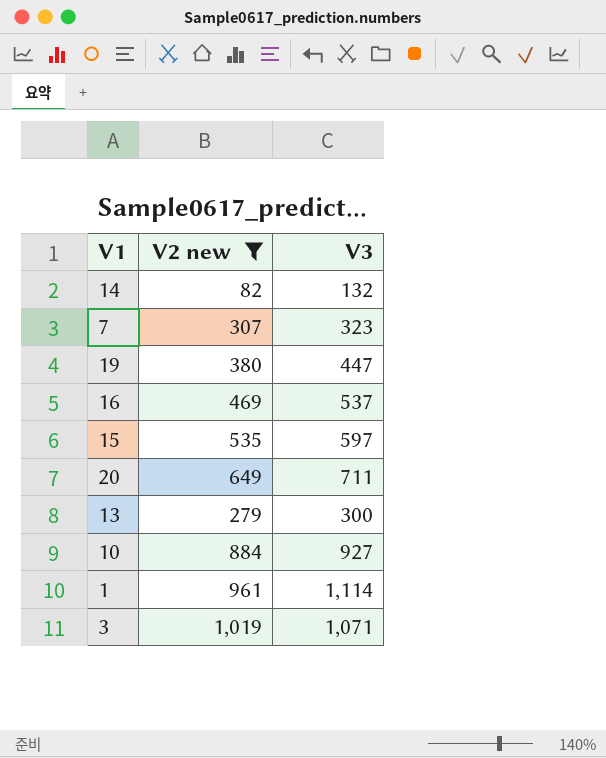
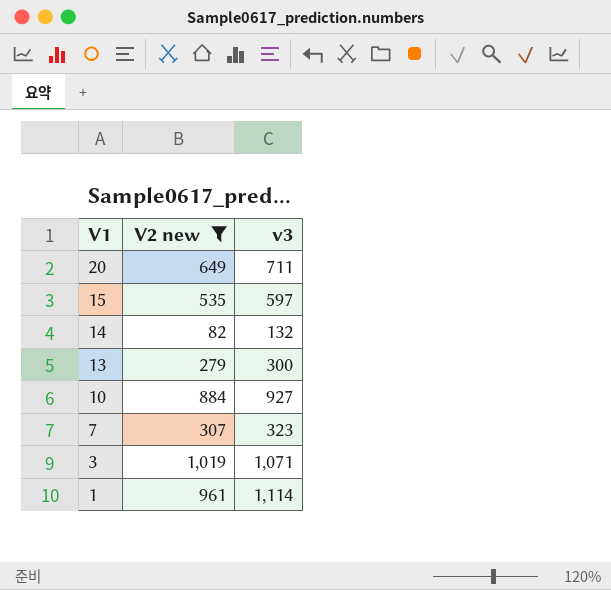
row order: none -> V1 descending
column name: V3 -> v3
row 19: 380 | 447 -> none
row 16: 469 | 537 -> none

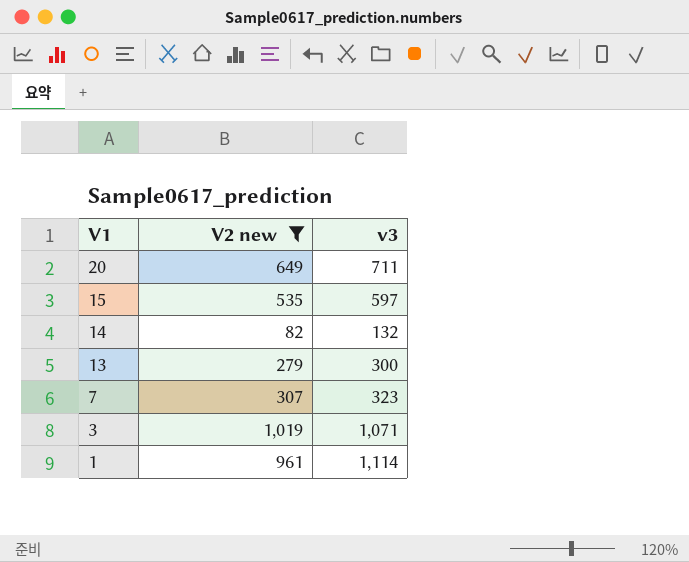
row 10: 884 | 927 -> none

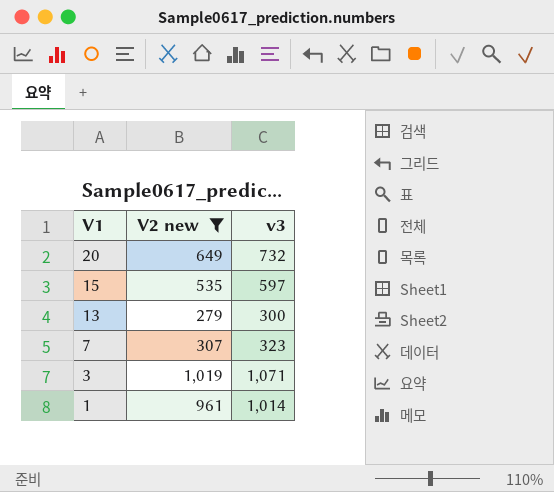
row 14: 82 | 132 -> none
20 | v3: 711 -> 732
1 | v3: 1,114 -> 1,014

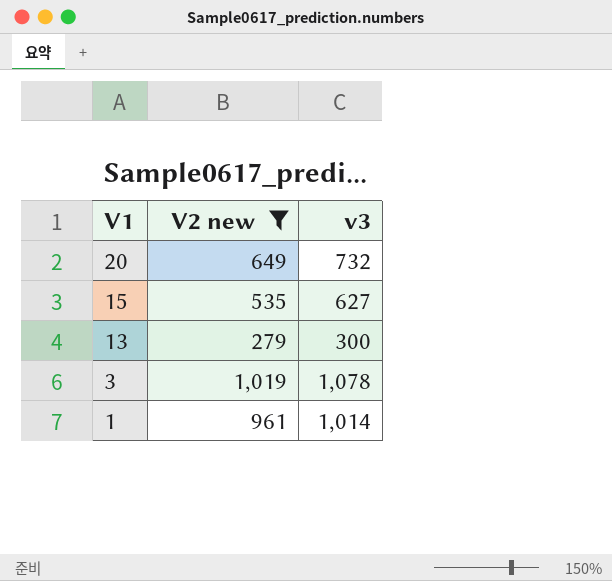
row 7: 307 | 323 -> none
15 | v3: 597 -> 627
3 | v3: 1,071 -> 1,078

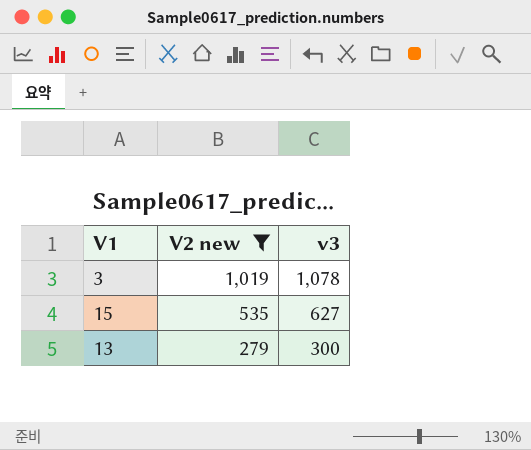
row order: V1 descending -> V2 new descending
row 20: 649 | 732 -> none
row 1: 961 | 1,014 -> none

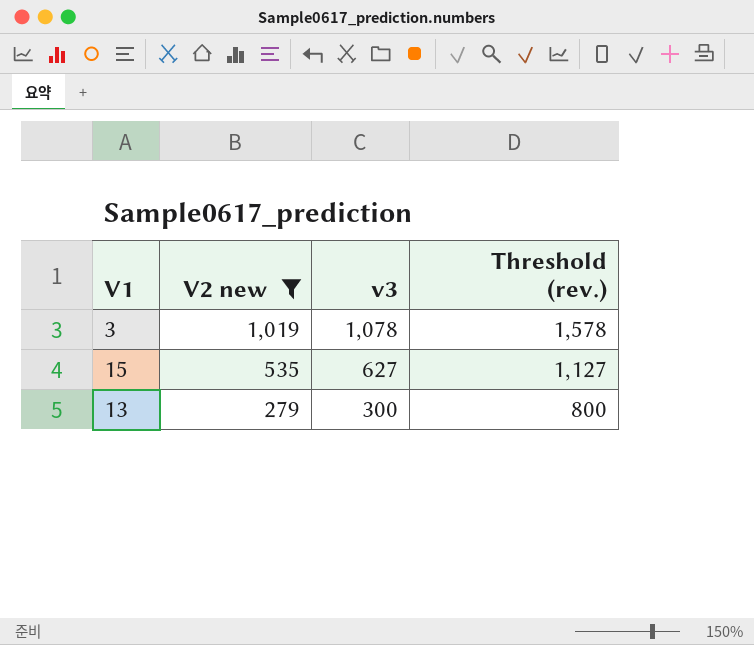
column Threshold (rev.) | formula: none -> [v3] + 500

